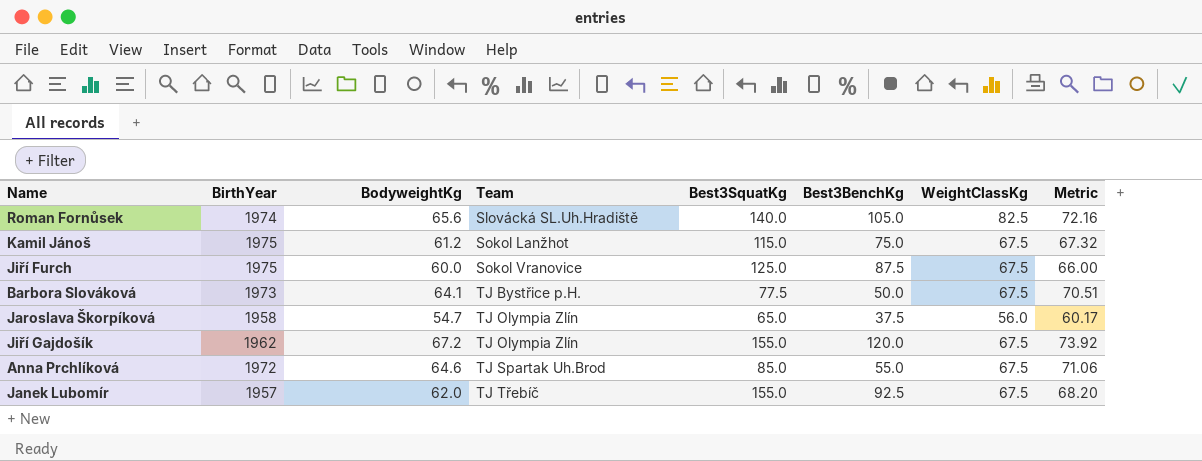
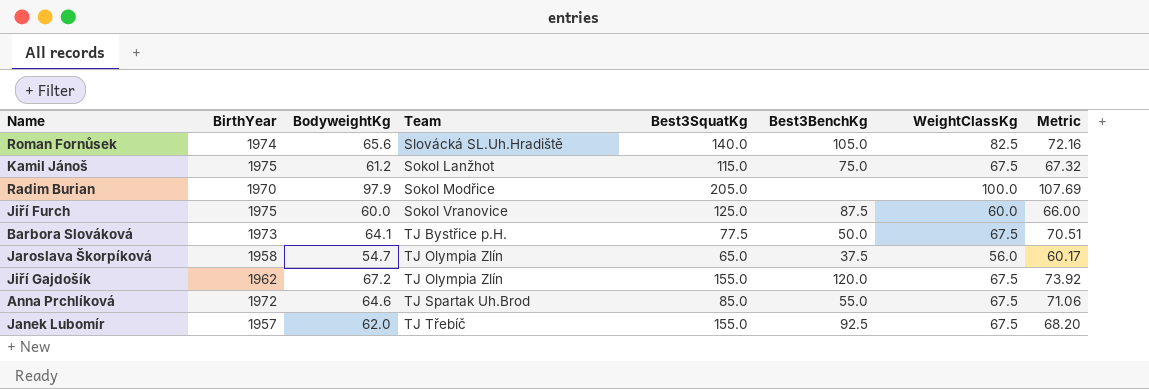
row Radim Burian: none -> 1970 | 97.9 | Sokol Modřice | 205.0 | none | 100.0 | 107.69
Jiří Furch | WeightClassKg: 67.5 -> 60.0

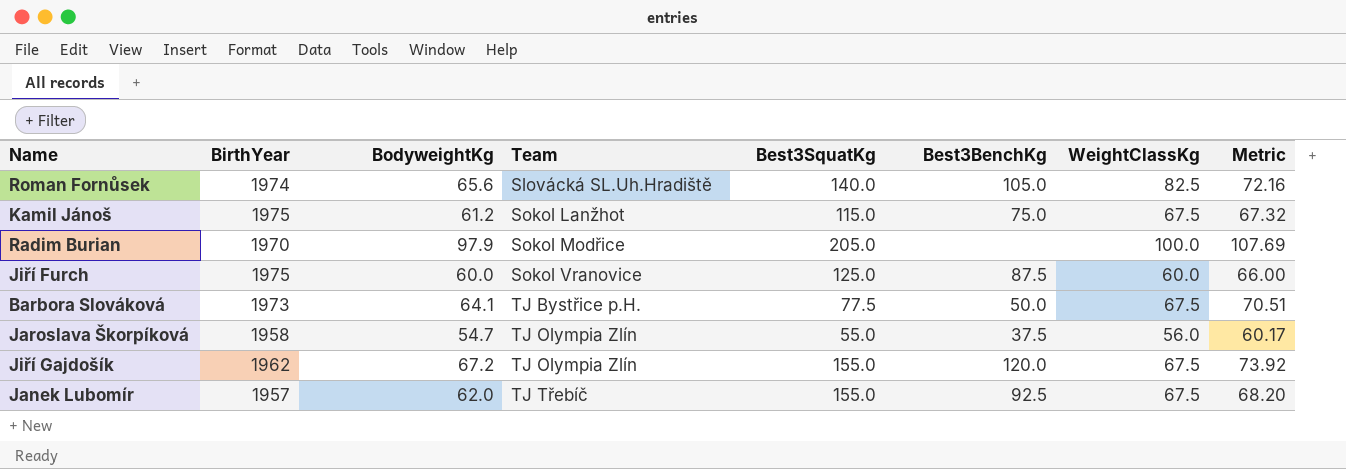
row Anna Prchlíková: 1972 | 64.6 | TJ Spartak Uh.Brod | 85.0 | 55.0 | 67.5 | 71.06 -> none
Jaroslava Škorpíková | Best3SquatKg: 65.0 -> 55.0

